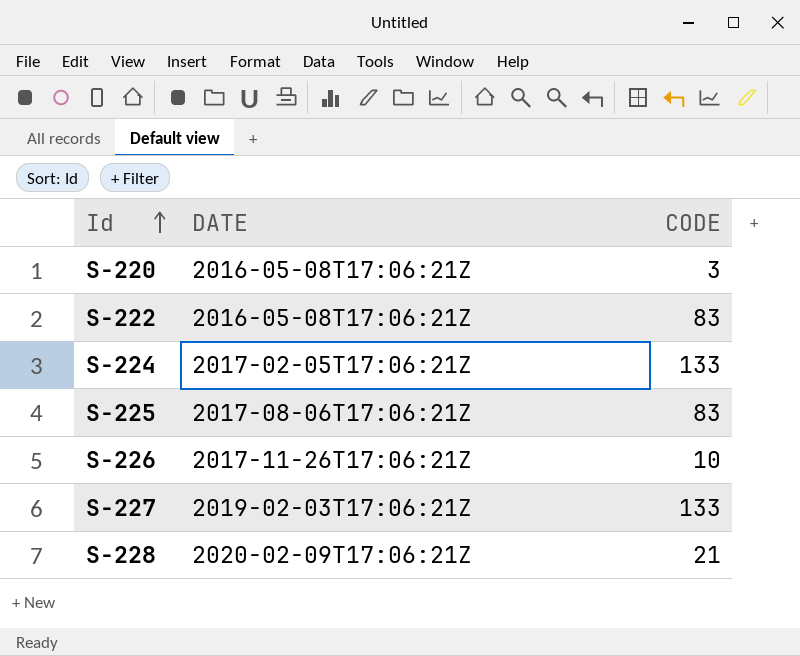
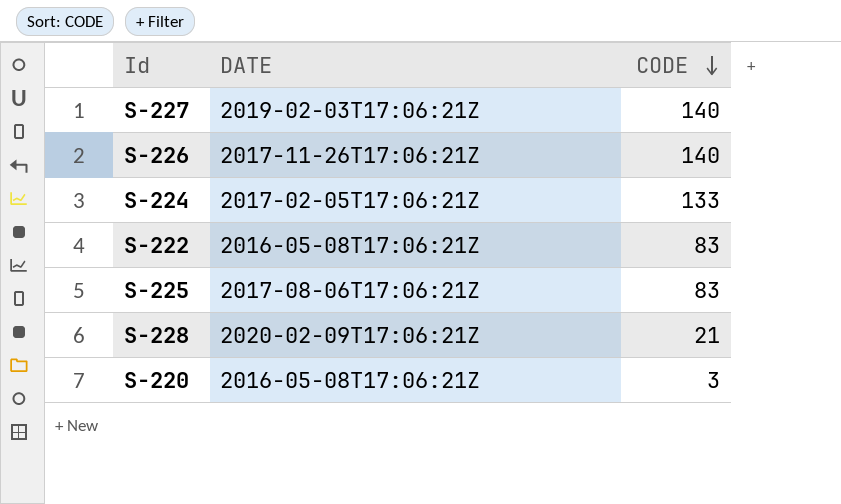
row order: Id ascending -> CODE descending
S-227 | CODE: 133 -> 140
S-226 | CODE: 10 -> 140

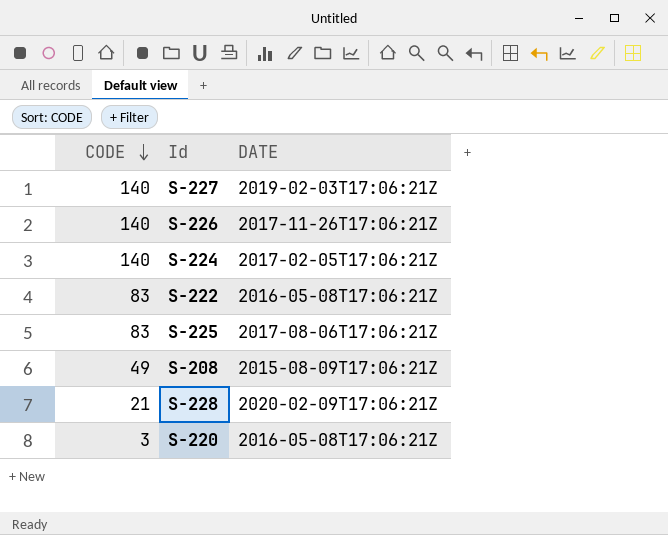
column CODE | position: 3 -> 1
S-224 | CODE: 133 -> 140
row S-208: none -> 49 | 2015-08-09T17:06:21Z

